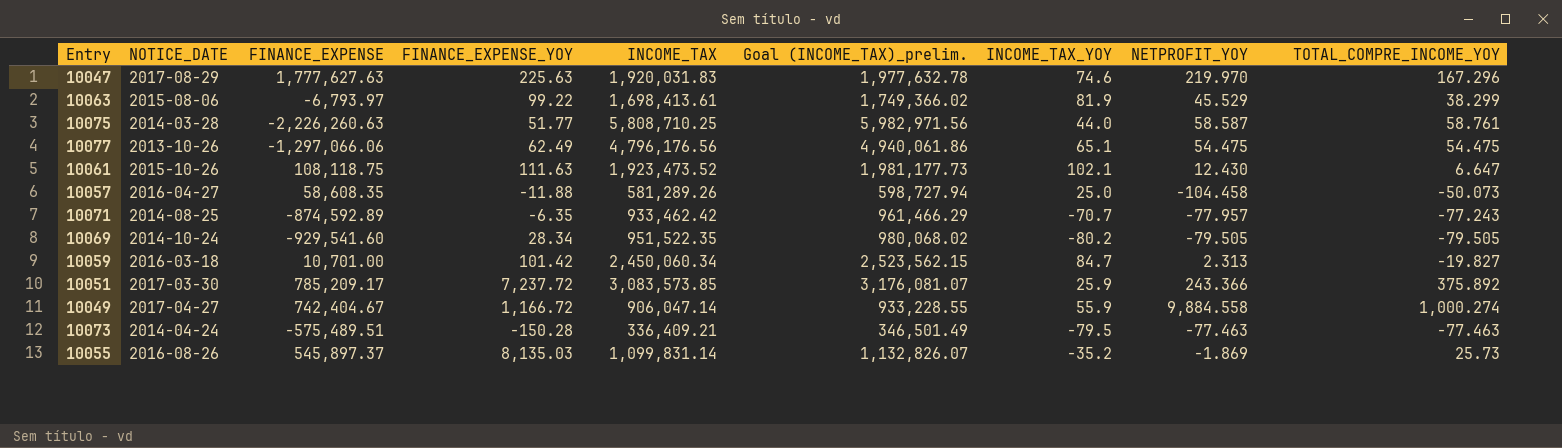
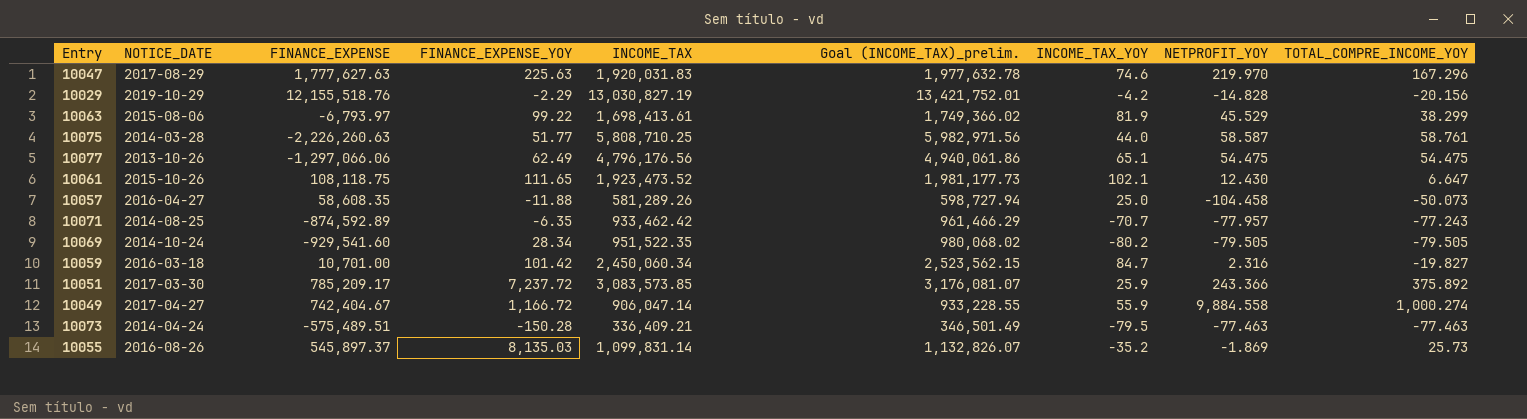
row 10029: none -> 2019-10-29 | 12,155,518.76 | -2.29 | 13,030,827.19 | 13,421,752.01 | -4.2 | -14.828 | -20.156
10061 | FINANCE_EXPENSE_YOY: 111.63 -> 111.65
10059 | NETPROFIT_YOY: 2.313 -> 2.316

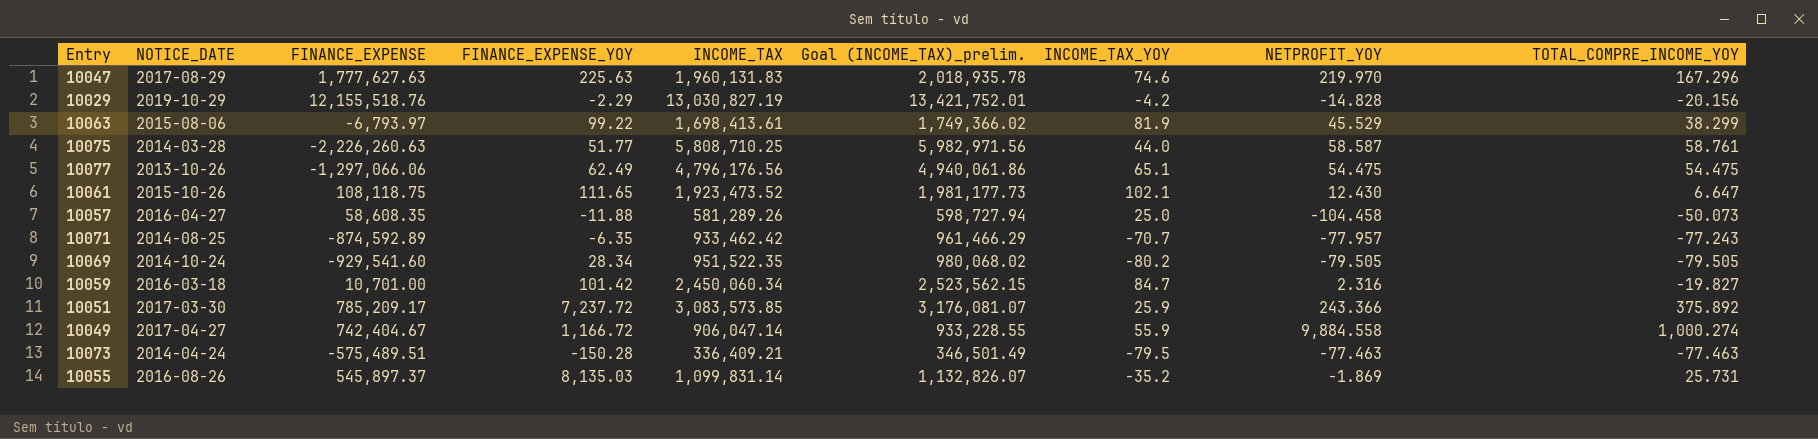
10047 | INCOME_TAX: 1,920,031.83 -> 1,960,131.83
10047 | Goal (INCOME_TAX)_prelim.: 1,977,632.78 -> 2,018,935.78
10055 | TOTAL_COMPRE_INCOME_YOY: 25.73 -> 25.731

